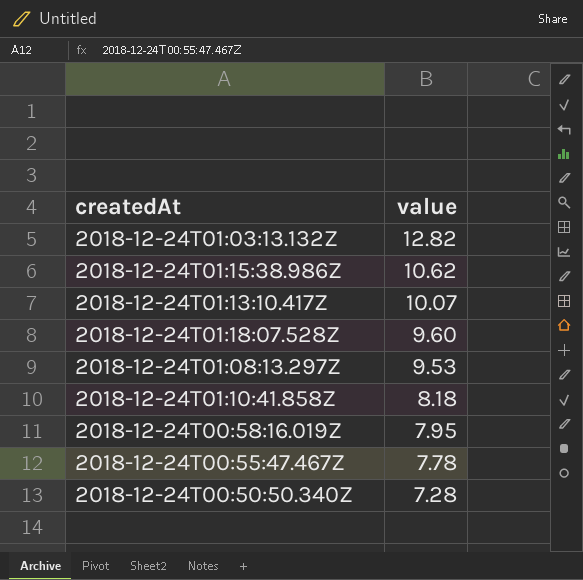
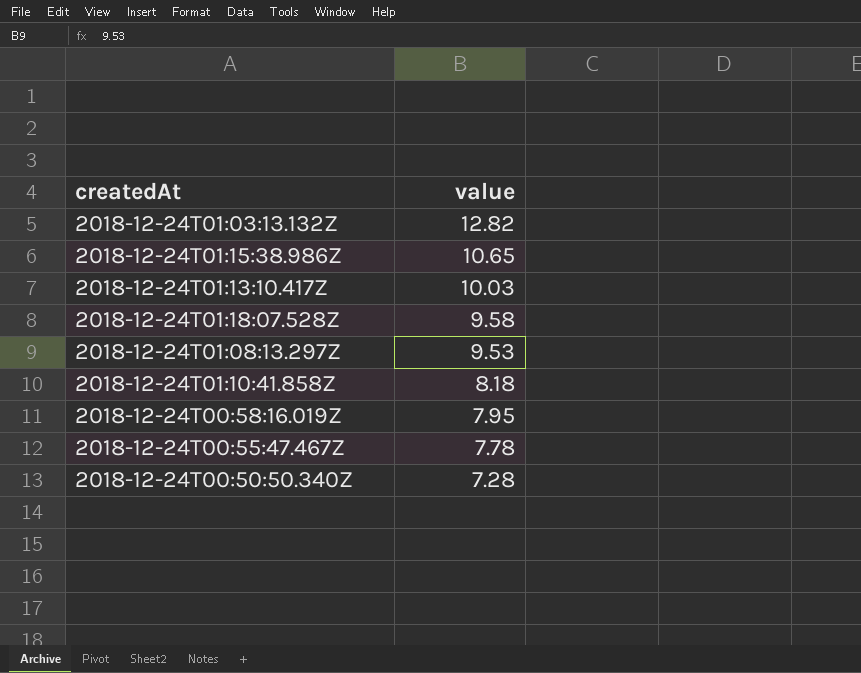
2018-12-24T01:15:38.986Z | value: 10.62 -> 10.65
2018-12-24T01:13:10.417Z | value: 10.07 -> 10.03
2018-12-24T01:18:07.528Z | value: 9.60 -> 9.58

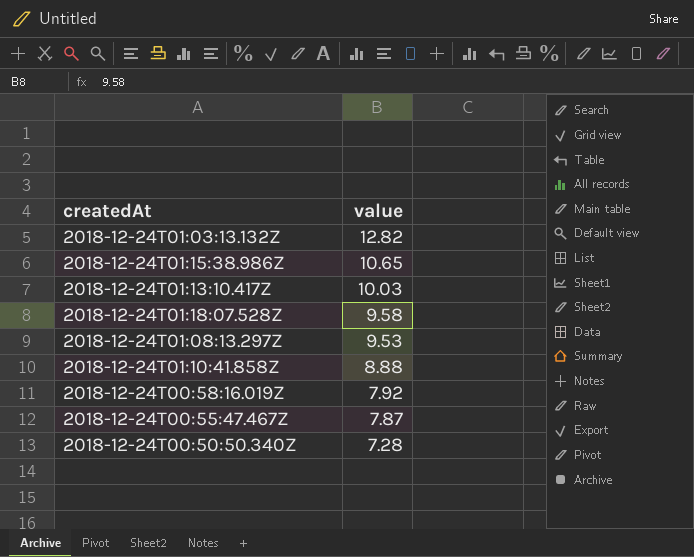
2018-12-24T01:10:41.858Z | value: 8.18 -> 8.88
2018-12-24T00:58:16.019Z | value: 7.95 -> 7.92
2018-12-24T00:55:47.467Z | value: 7.78 -> 7.87

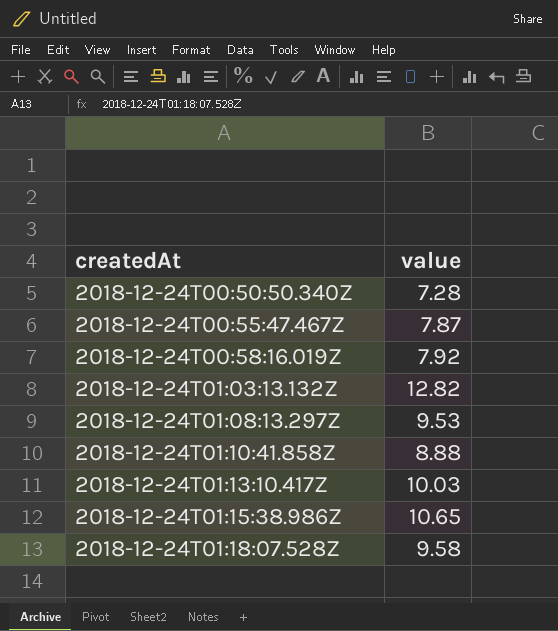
row order: value descending -> createdAt ascending

